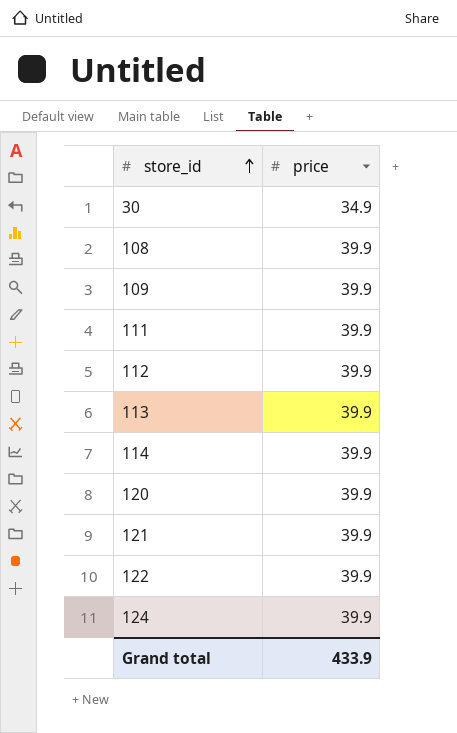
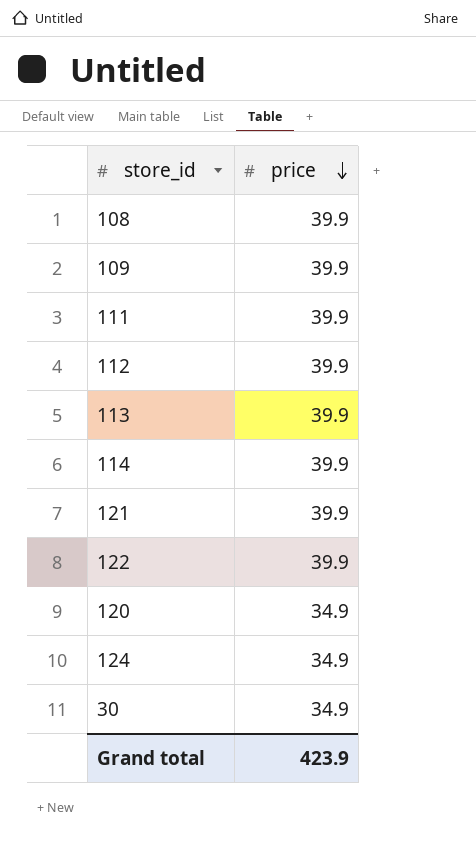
row order: store_id ascending -> price descending
120 | price: 39.9 -> 34.9
124 | price: 39.9 -> 34.9
Grand total | price: 433.9 -> 423.9

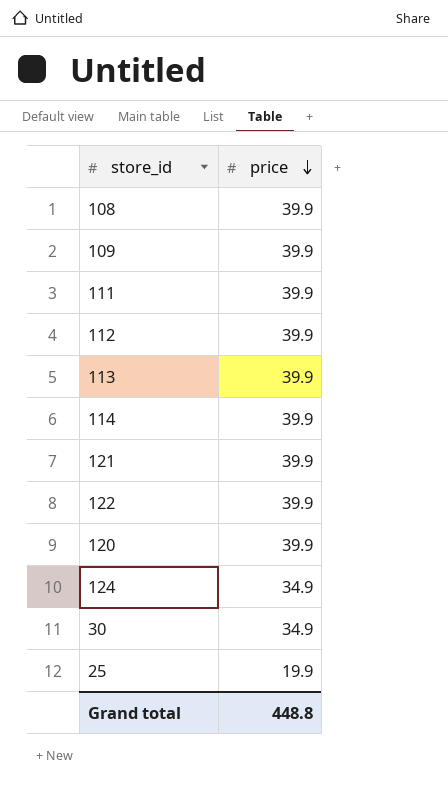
120 | price: 34.9 -> 39.9
row 25: none -> 19.9
Grand total | price: 423.9 -> 448.8

